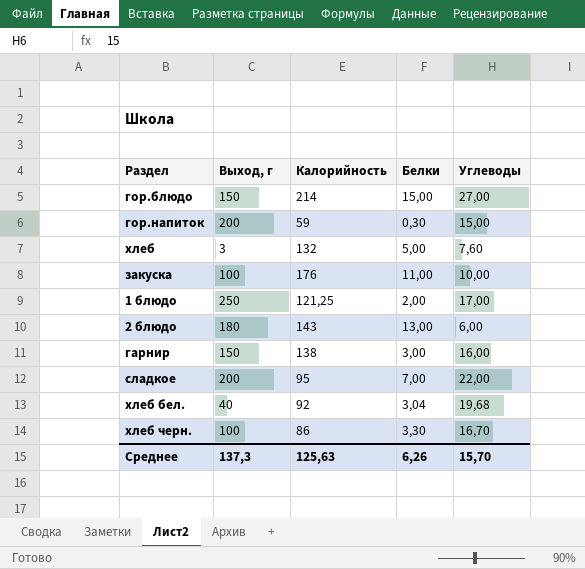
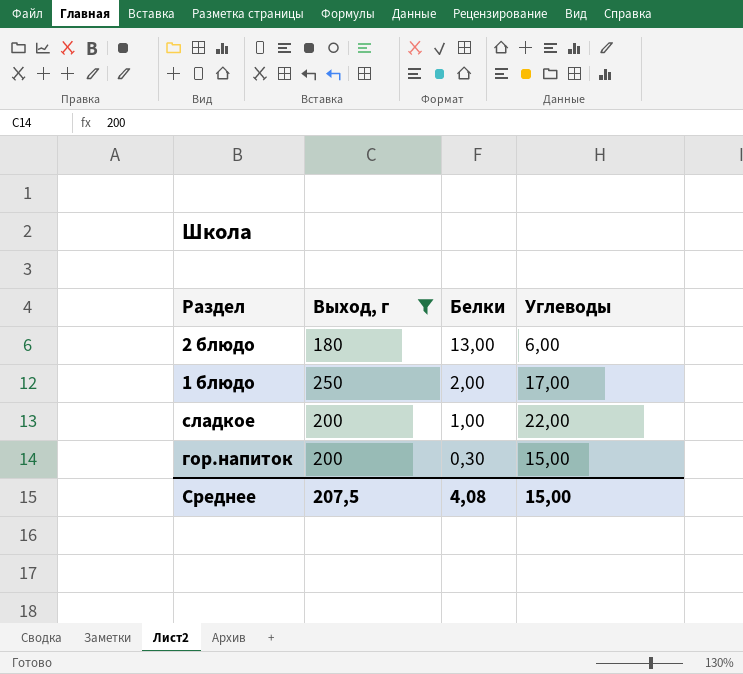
filter: none -> Выход, г >= 180
row order: none -> Белки descending
column Калорийность | position: 3 -> none
сладкое | Белки: 7,00 -> 1,00
Среднее | Выход, г: 137,3 -> 207,5
Среднее | Белки: 6,26 -> 4,08
Среднее | Углеводы: 15,70 -> 15,00

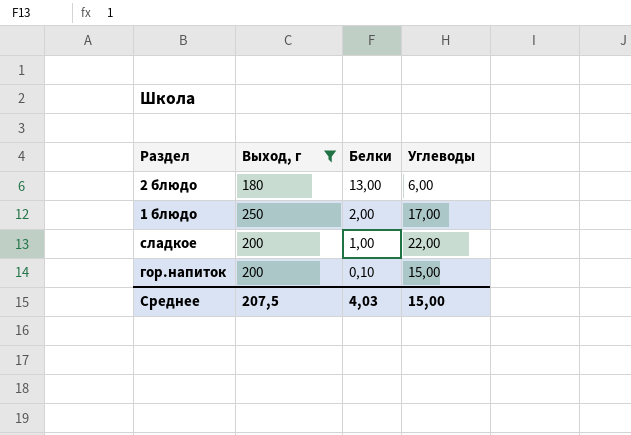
гор.напиток | Белки: 0,30 -> 0,10
Среднее | Белки: 4,08 -> 4,03

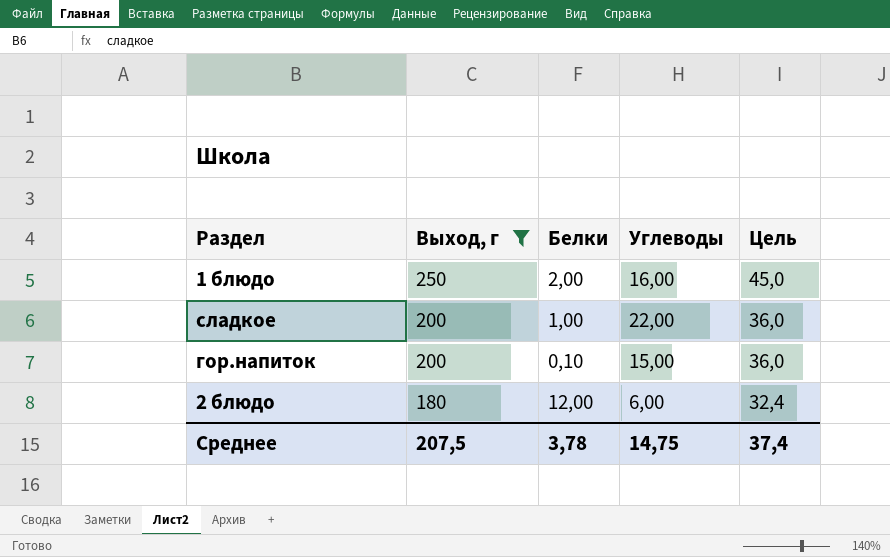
row order: Белки descending -> Выход, г descending
column Цель | formula: none -> [Выход, г] * 0,18
1 блюдо | Углеводы: 17,00 -> 16,00
2 блюдо | Белки: 13,00 -> 12,00
Среднее | Белки: 4,03 -> 3,78
Среднее | Углеводы: 15,00 -> 14,75

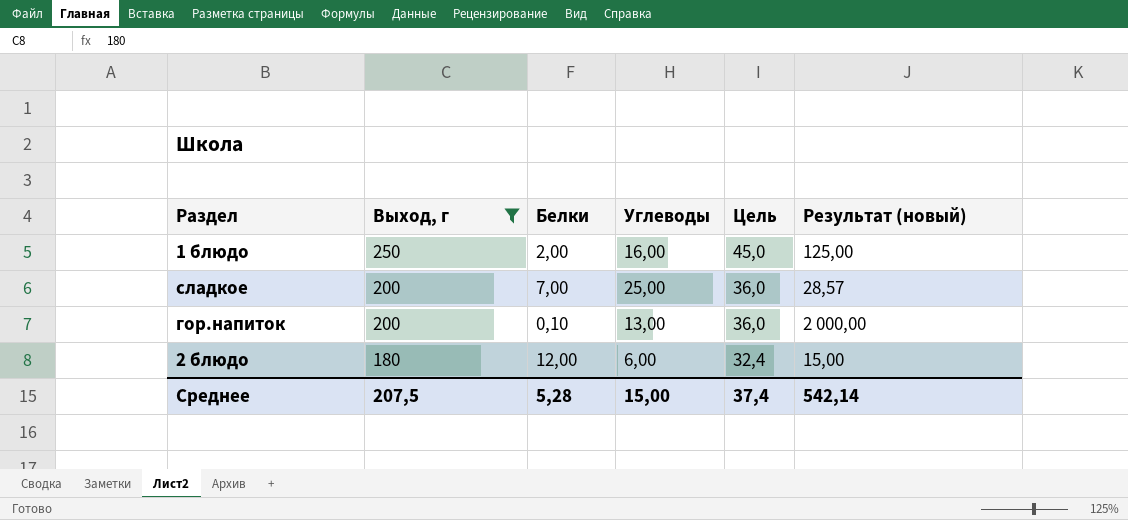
column Результат (новый) | formula: none -> [Выход, г] / [Белки]
сладкое | Белки: 1,00 -> 7,00
сладкое | Углеводы: 22,00 -> 25,00
гор.напиток | Углеводы: 15,00 -> 13,00
Среднее | Белки: 3,78 -> 5,28
Среднее | Углеводы: 14,75 -> 15,00

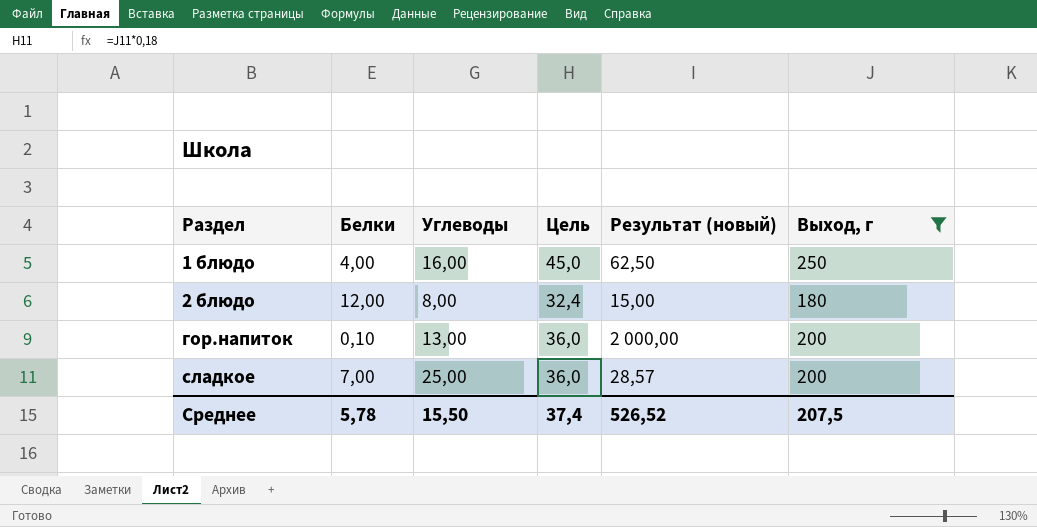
row order: Выход, г descending -> Раздел ascending
column Выход, г | position: 2 -> 6
1 блюдо | Белки: 2,00 -> 4,00
1 блюдо | Результат (новый): 125,00 -> 62,50
2 блюдо | Углеводы: 6,00 -> 8,00
Среднее | Белки: 5,28 -> 5,78
Среднее | Углеводы: 15,00 -> 15,50
Среднее | Результат (новый): 542,14 -> 526,52

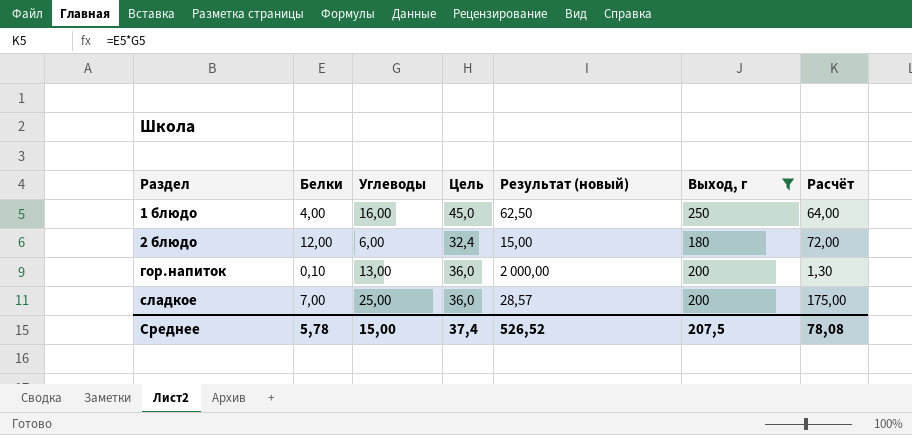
column Расчёт | formula: none -> [Белки] * [Углеводы]
2 блюдо | Углеводы: 8,00 -> 6,00
Среднее | Углеводы: 15,50 -> 15,00

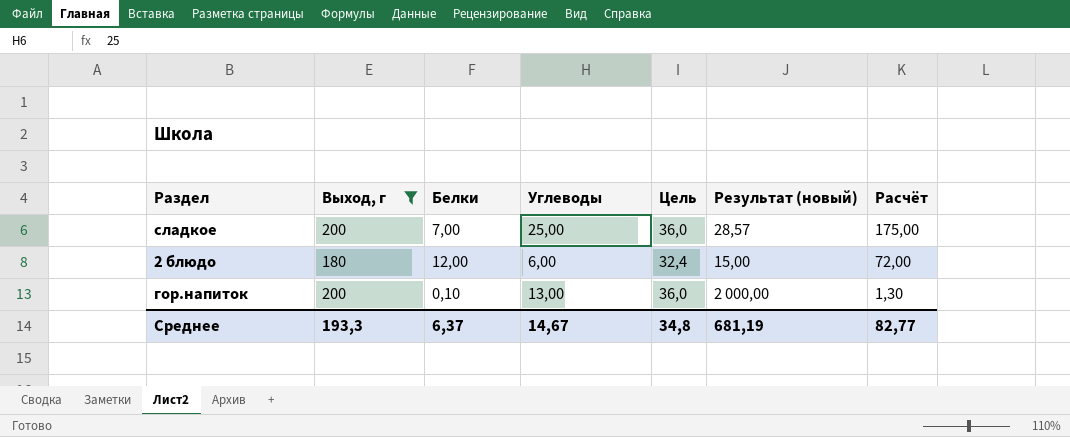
row order: Раздел ascending -> Расчёт descending
column Выход, г | position: 6 -> 2
row 1 блюдо: 4,00 | 16,00 | 45,0 | 62,50 | 250 | 64,00 -> none
Среднее | Выход, г: 207,5 -> 193,3
Среднее | Белки: 5,78 -> 6,37
Среднее | Углеводы: 15,00 -> 14,67
Среднее | Цель: 37,4 -> 34,8
Среднее | Результат (новый): 526,52 -> 681,19
Среднее | Расчёт: 78,08 -> 82,77

